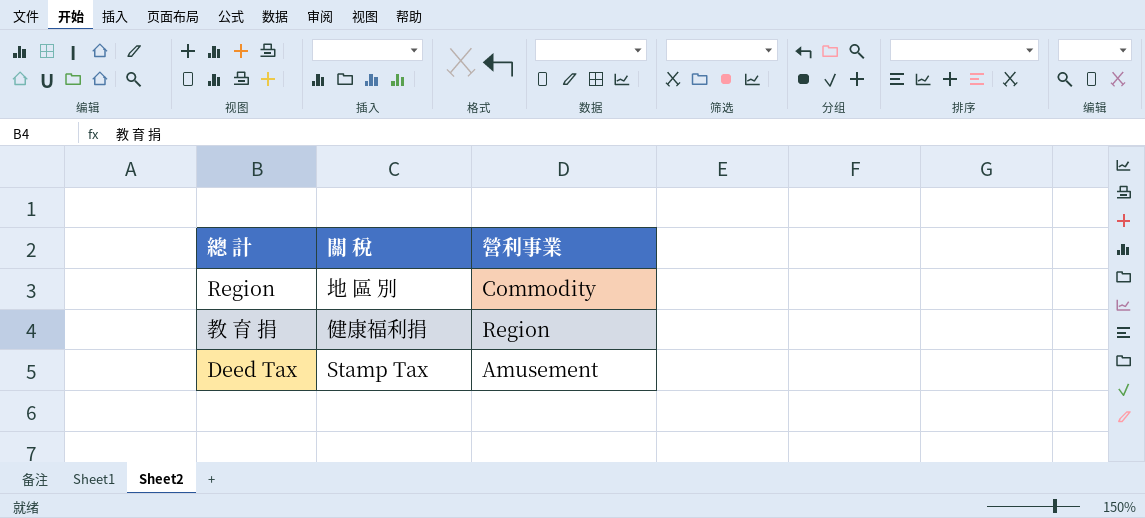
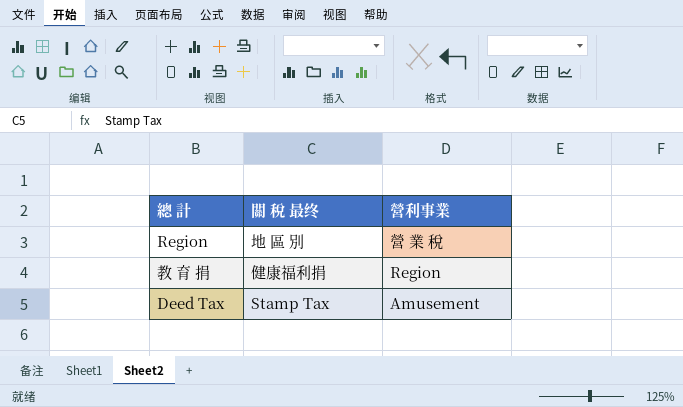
column name: 關 稅 -> 關 稅 最终
Region | 營利事業: Commodity -> 營 業 稅

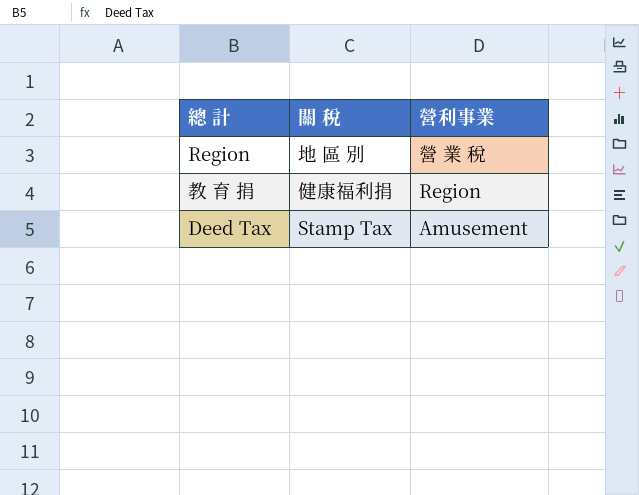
column name: 關 稅 最终 -> 關 稅

